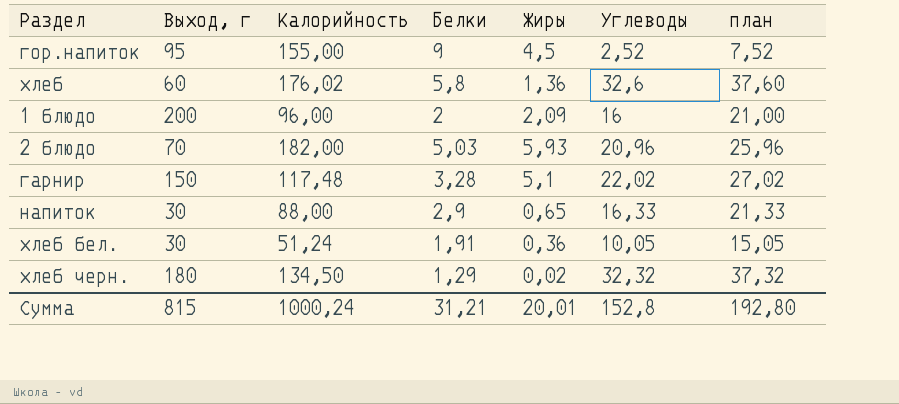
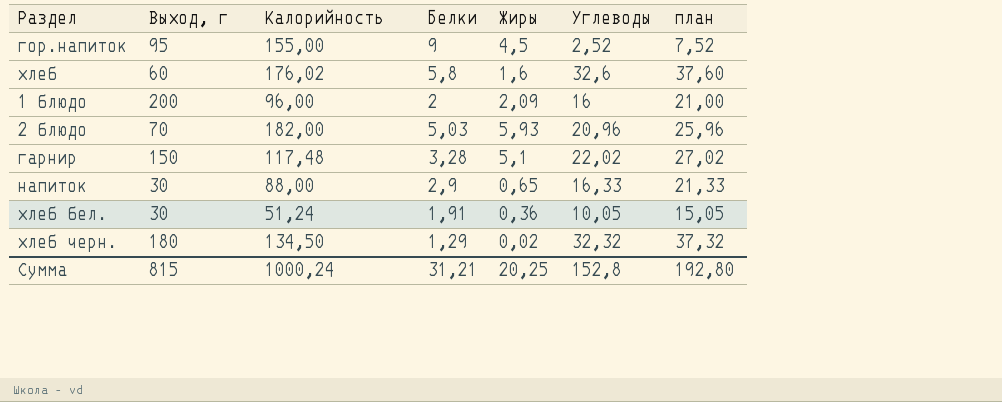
хлеб | Жиры: 1,36 -> 1,6
Сумма | Жиры: 20,01 -> 20,25

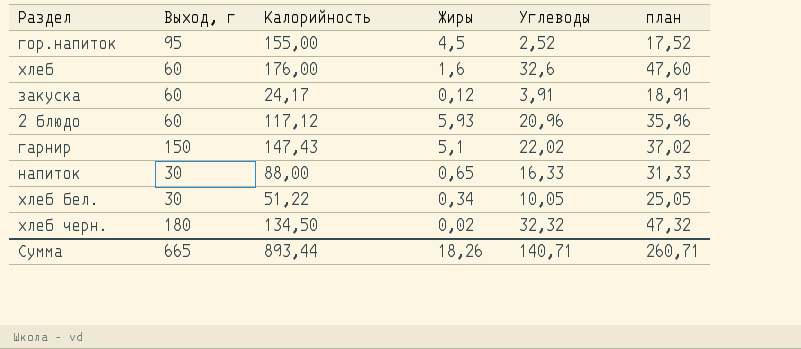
column Белки | position: 4 -> none
column план | formula: [Углеводы] + 5 -> [Углеводы] + 15
row 1 блюдо: 200 | 96,00 | 2 | 2,09 | 16 | 21,00 -> none
хлеб | Калорийность: 176,02 -> 176,00
row закуска: none -> 60 | 24,17 | 0,12 | 3,91 | 18,91
2 блюдо | Выход, г: 70 -> 60
2 блюдо | Калорийность: 182,00 -> 117,12
гарнир | Калорийность: 117,48 -> 147,43
хлеб бел. | Калорийность: 51,24 -> 51,22
хлеб бел. | Жиры: 0,36 -> 0,34
Сумма | Выход, г: 815 -> 665
Сумма | Калорийность: 1000,24 -> 893,44
Сумма | Жиры: 20,25 -> 18,26
Сумма | Углеводы: 152,8 -> 140,71
Сумма | план: 192,80 -> 260,71

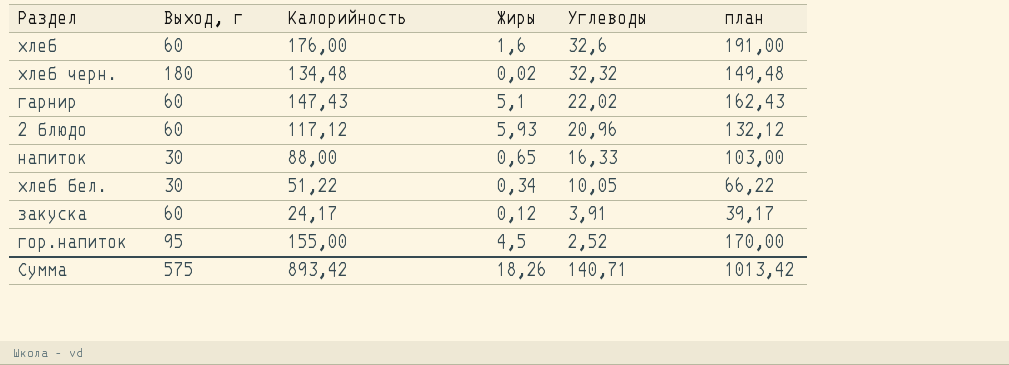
row order: none -> Углеводы descending
column план | formula: [Углеводы] + 15 -> [Калорийность] + 15
хлеб черн. | Калорийность: 134,50 -> 134,48
гарнир | Выход, г: 150 -> 60
Сумма | Выход, г: 665 -> 575
Сумма | Калорийность: 893,44 -> 893,42
Сумма | план: 260,71 -> 1013,42

